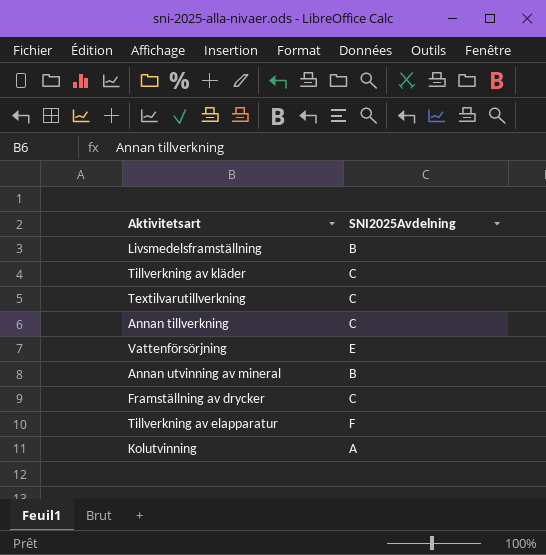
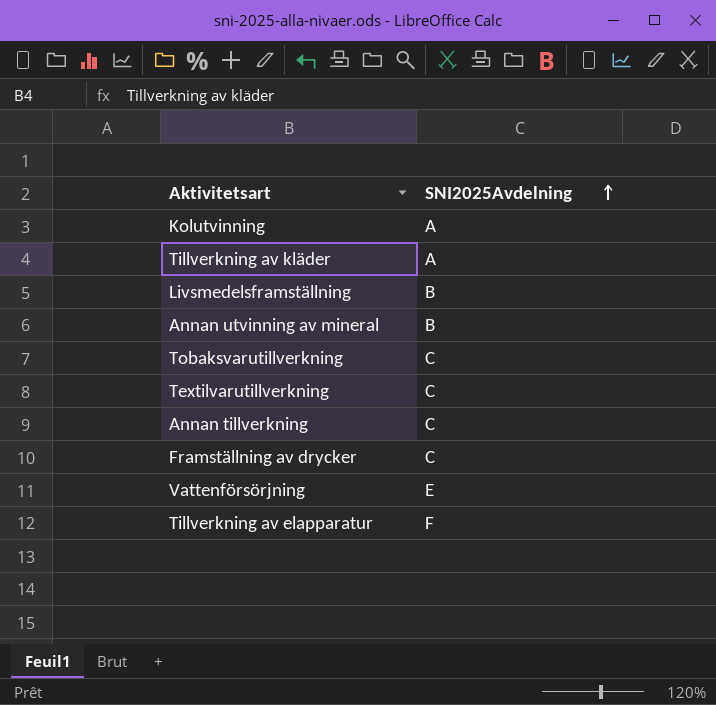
row order: none -> SNI2025Avdelning ascending
Tillverkning av kläder | SNI2025Avdelning: C -> A
row Tobaksvarutillverkning: none -> C

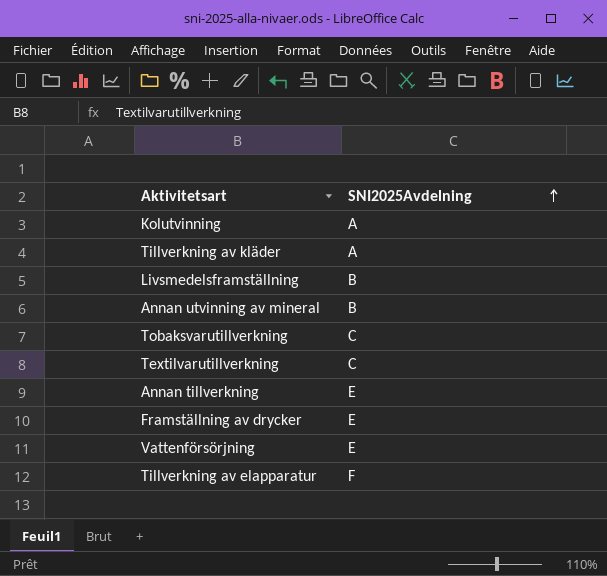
Annan tillverkning | SNI2025Avdelning: C -> E
Framställning av drycker | SNI2025Avdelning: C -> E

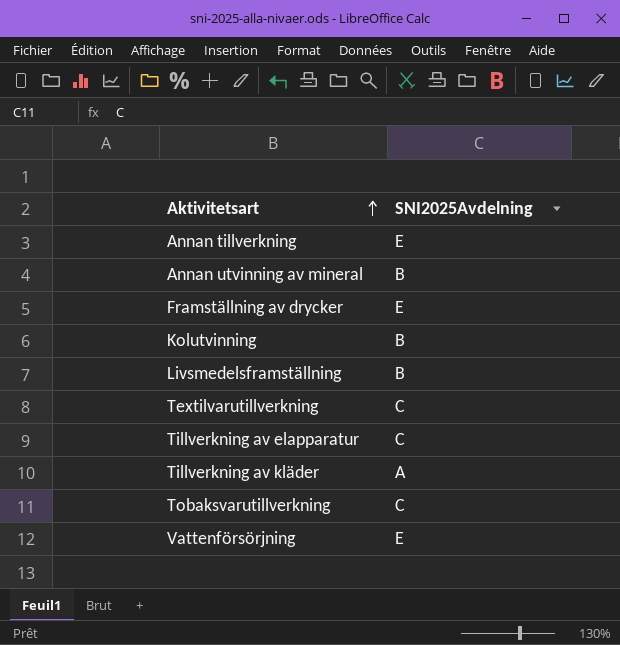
row order: SNI2025Avdelning ascending -> Aktivitetsart ascending
Kolutvinning | SNI2025Avdelning: A -> B
Tillverkning av elapparatur | SNI2025Avdelning: F -> C

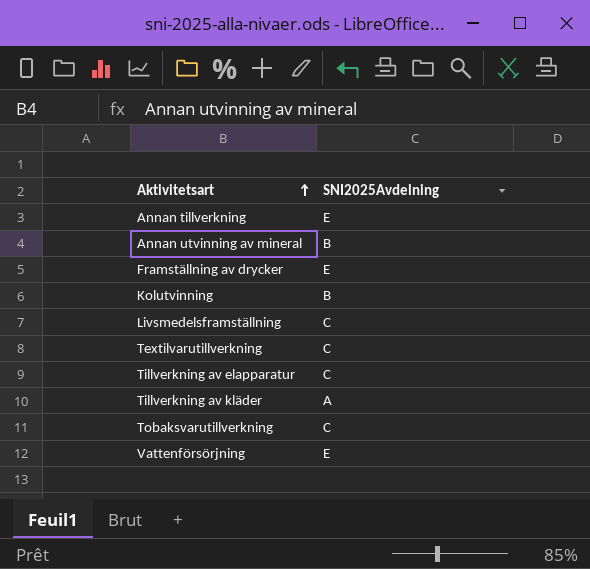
Livsmedelsframställning | SNI2025Avdelning: B -> C

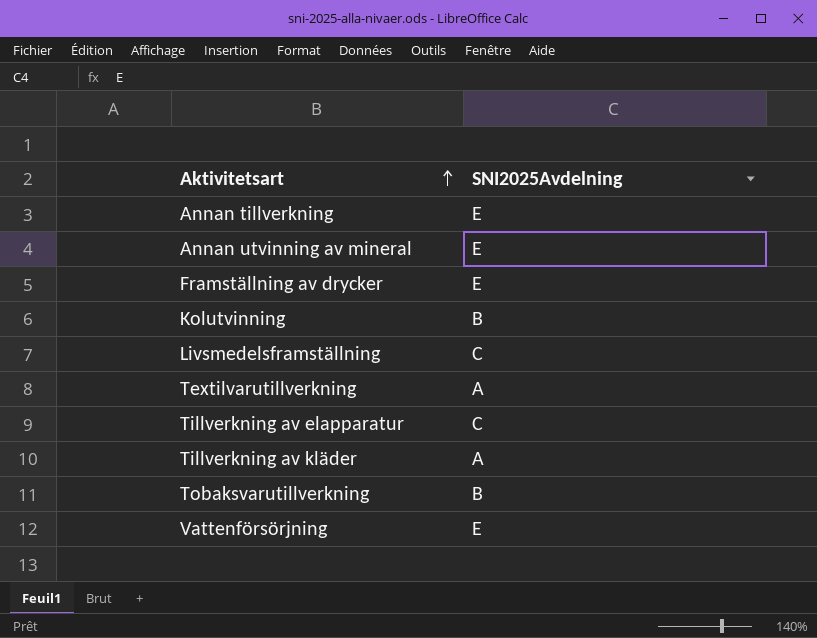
Annan utvinning av mineral | SNI2025Avdelning: B -> E
Textilvarutillverkning | SNI2025Avdelning: C -> A
Tobaksvarutillverkning | SNI2025Avdelning: C -> B

